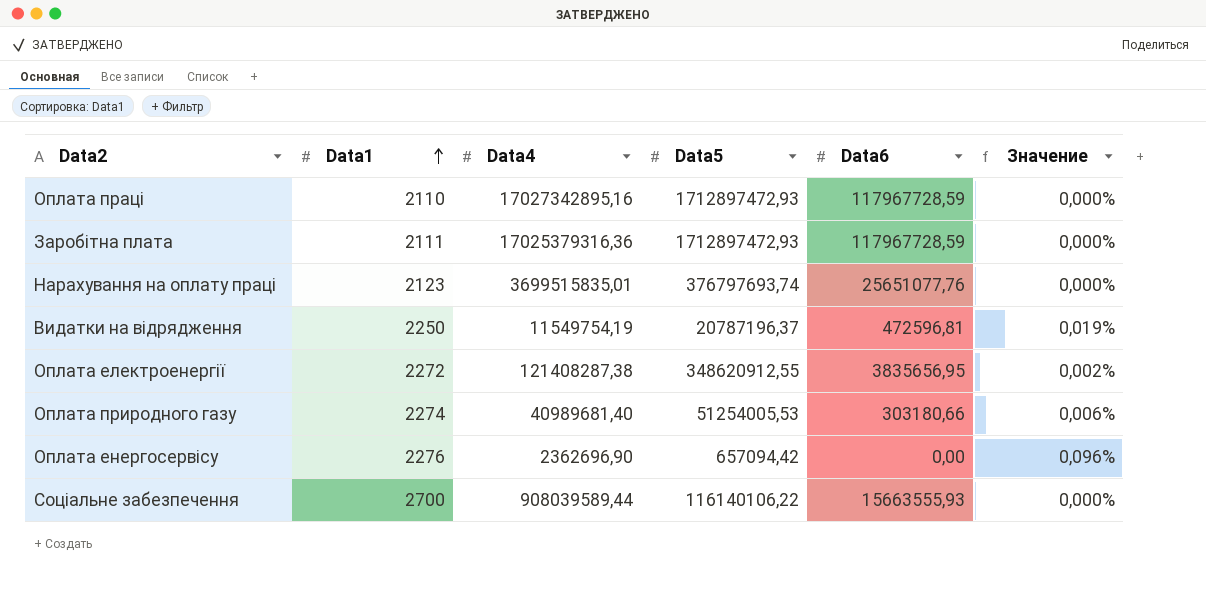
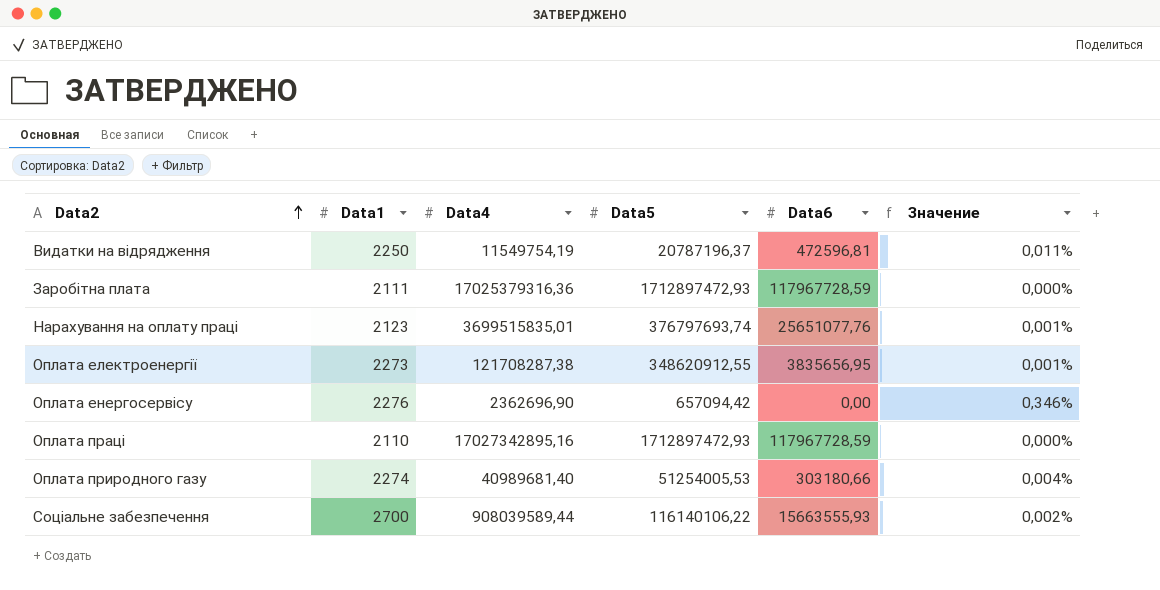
row order: Data1 ascending -> Data2 ascending
column Значение | formula: [Data1] / [Data4] -> [Data1] / [Data5]
Оплата електроенергії | Data1: 2272 -> 2273
Оплата електроенергії | Data4: 121408287,38 -> 121708287,38

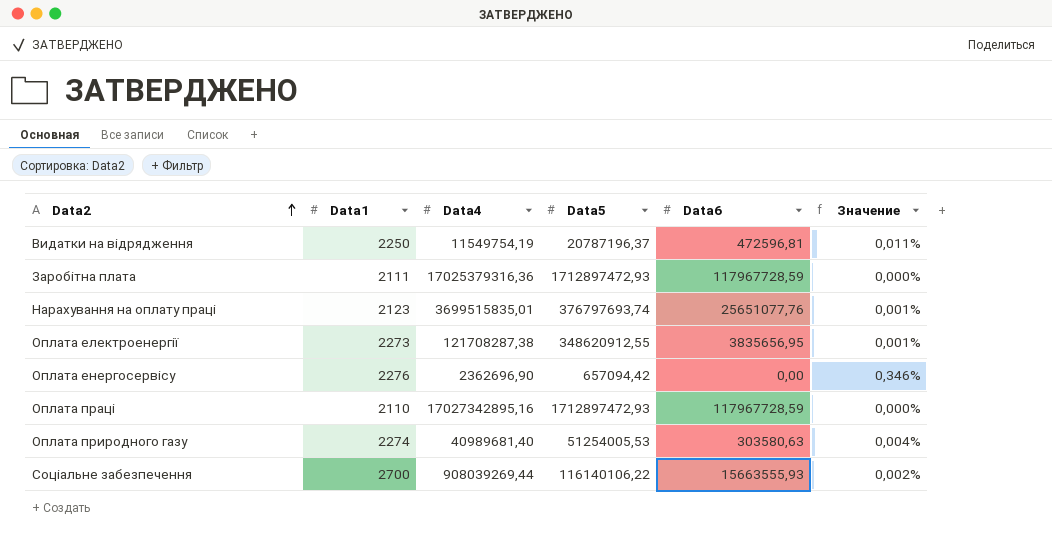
Оплата природного газу | Data6: 303180,66 -> 303580,63
Соціальне забезпечення | Data4: 908039589,44 -> 908039269,44

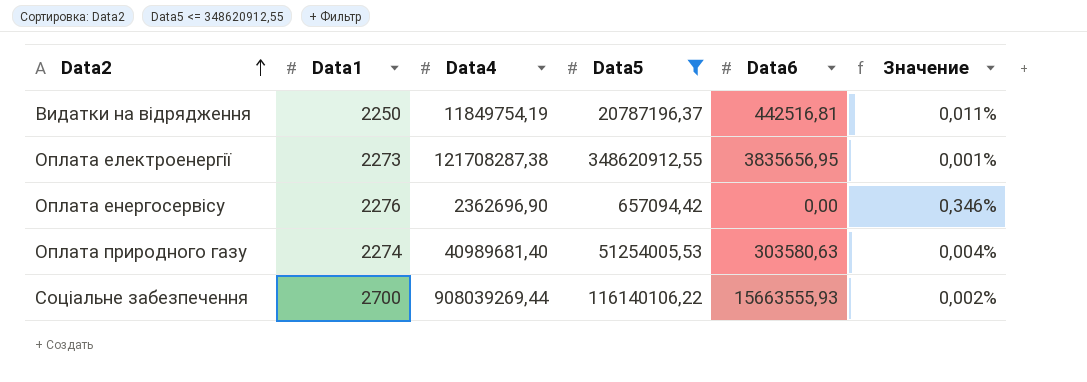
filter: none -> Data5 <= 348620912,55
Видатки на відрядження | Data4: 11549754,19 -> 11849754,19
Видатки на відрядження | Data6: 472596,81 -> 442516,81

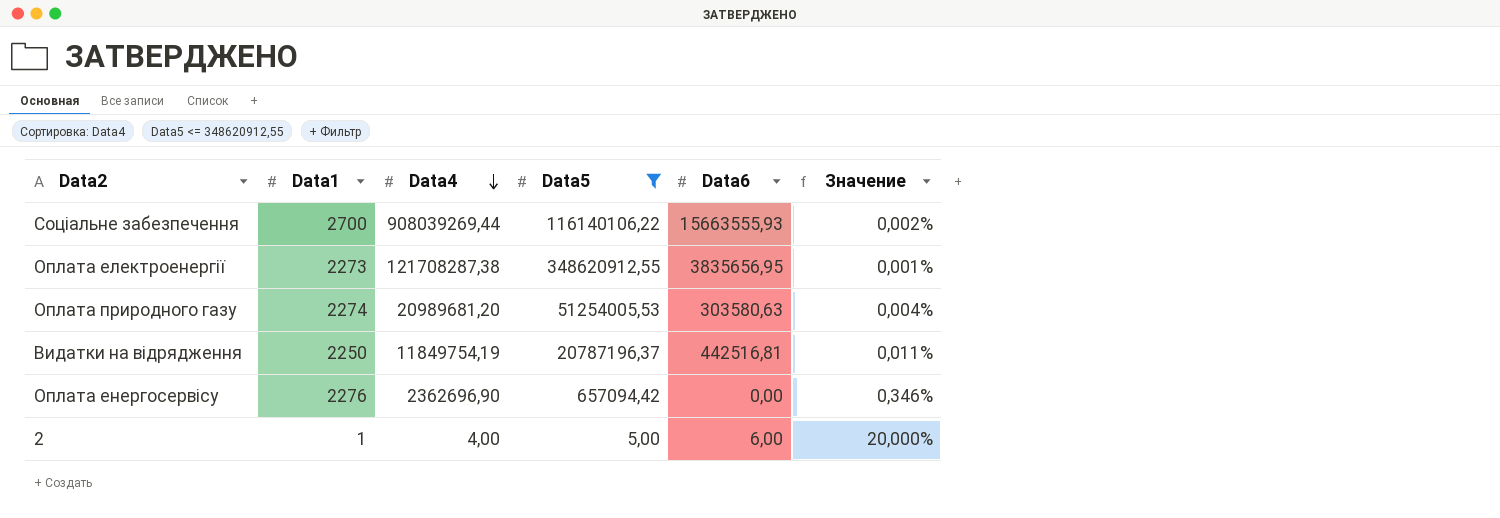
row order: Data2 ascending -> Data4 descending
Оплата природного газу | Data4: 40989681,40 -> 20989681,20
row 2: none -> 1 | 4,00 | 5,00 | 6,00 | 20,000%

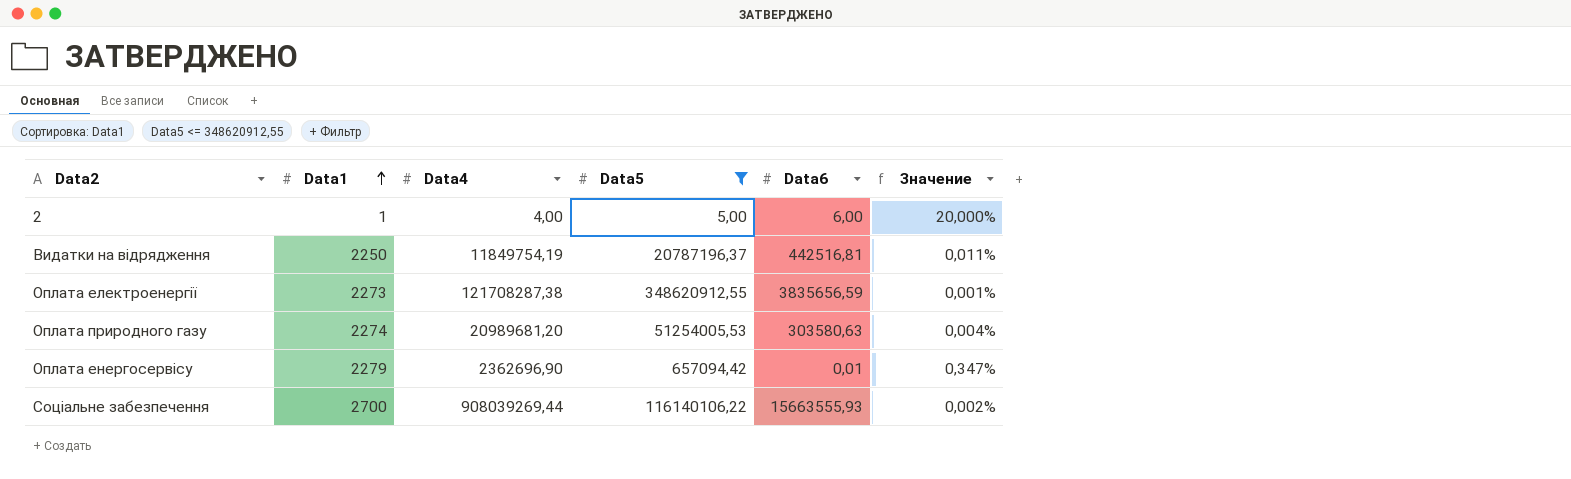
row order: Data4 descending -> Data1 ascending
Оплата електроенергії | Data6: 3835656,95 -> 3835656,59
Оплата енергосервісу | Data1: 2276 -> 2279
Оплата енергосервісу | Data6: 0,00 -> 0,01
Оплата енергосервісу | Значение: 0,346% -> 0,347%

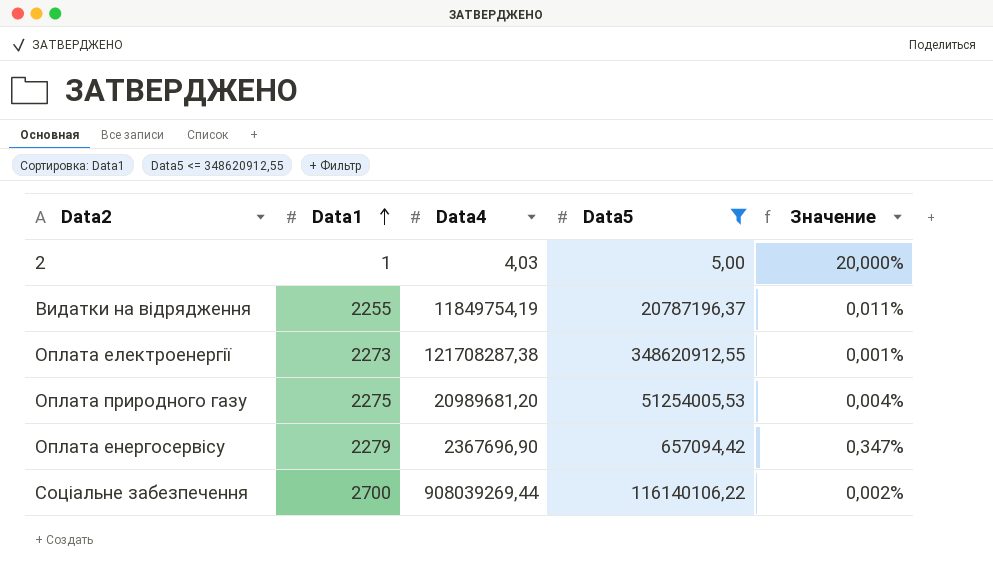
column Data6 | position: 5 -> none
2 | Data4: 4,00 -> 4,03
Видатки на відрядження | Data1: 2250 -> 2255
Оплата природного газу | Data1: 2274 -> 2275
Оплата енергосервісу | Data4: 2362696,90 -> 2367696,90

